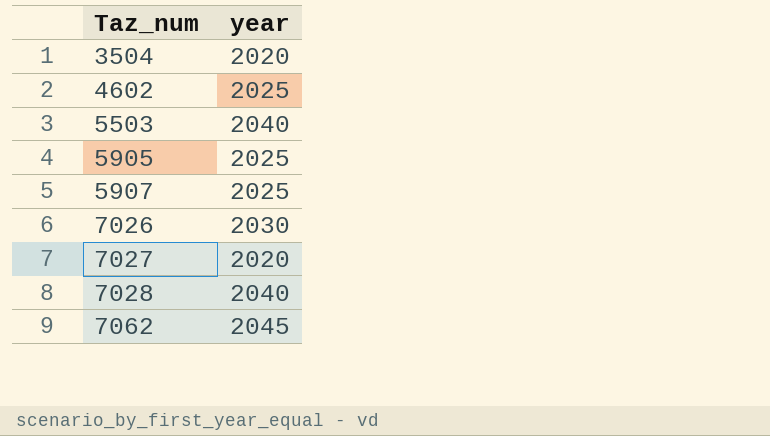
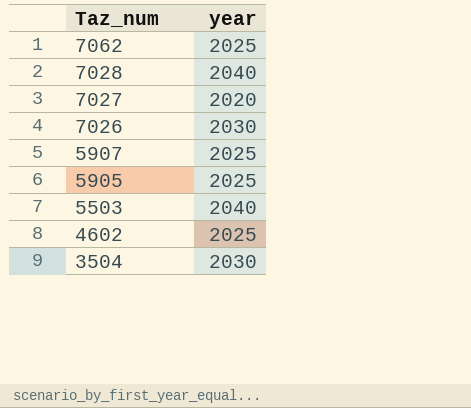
row order: Taz_num ascending -> Taz_num descending
7062 | year: 2045 -> 2025
3504 | year: 2020 -> 2030

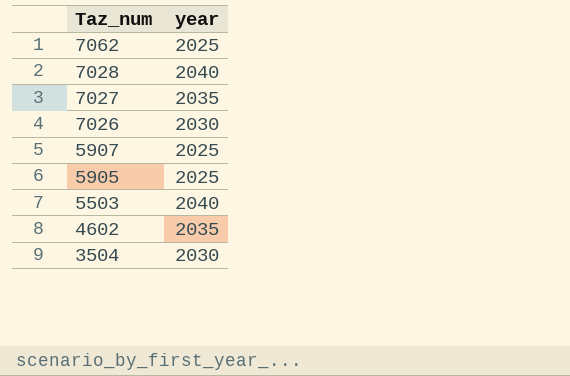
7027 | year: 2020 -> 2035
4602 | year: 2025 -> 2035

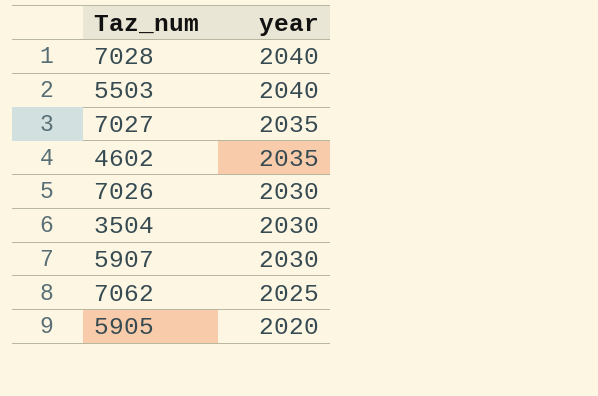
row order: Taz_num descending -> year descending
5907 | year: 2025 -> 2030
5905 | year: 2025 -> 2020

